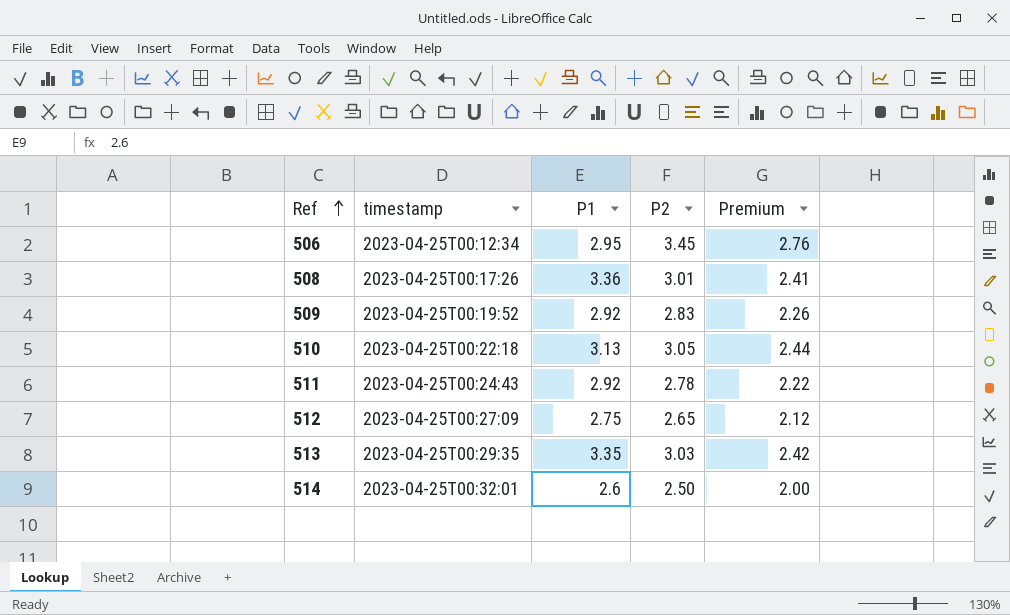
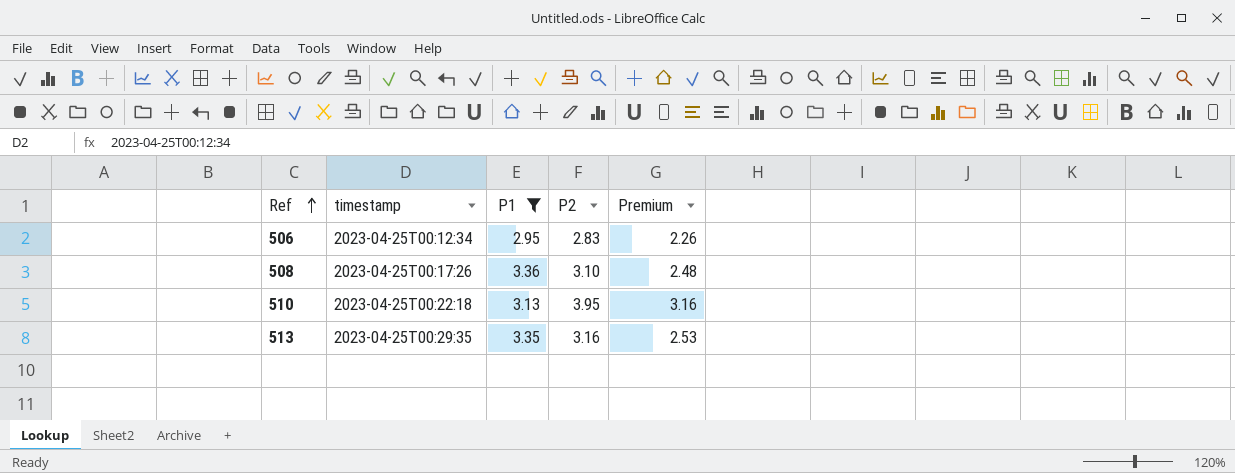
filter: none -> P1 >= 2.95
506 | P2: 3.45 -> 2.83
506 | Premium: 2.76 -> 2.26
508 | P2: 3.01 -> 3.10
508 | Premium: 2.41 -> 2.48
510 | P2: 3.05 -> 3.95
510 | Premium: 2.44 -> 3.16
513 | P2: 3.03 -> 3.16
513 | Premium: 2.42 -> 2.53

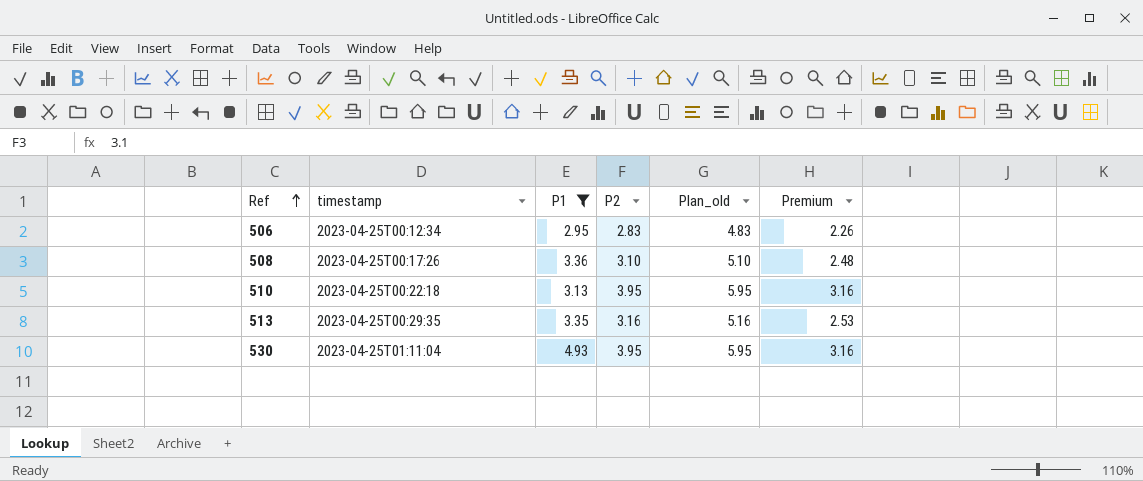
column Plan_old | formula: none -> [P2] + 2
row 530: none -> 2023-04-25T01:11:04 | 4.93 | 3.95 | 5.95 | 3.16

